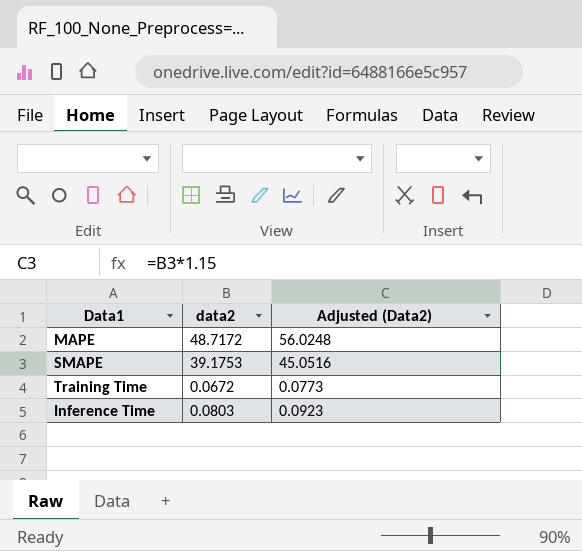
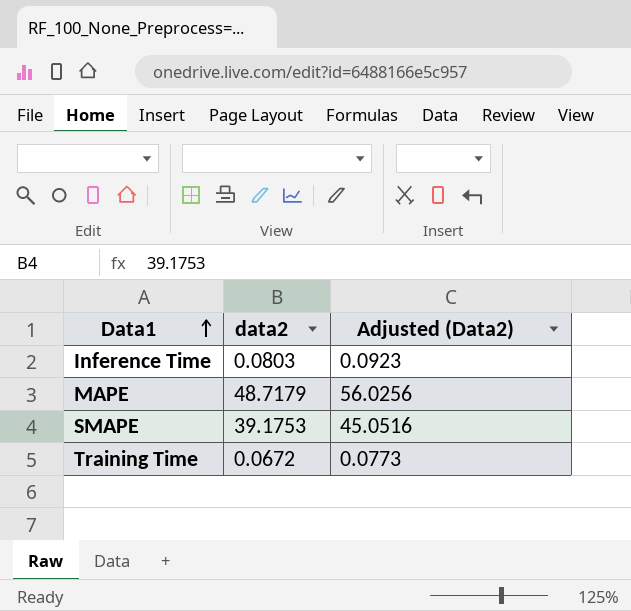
row order: none -> Data1 ascending
MAPE | data2: 48.7172 -> 48.7179
MAPE | Adjusted (Data2): 56.0248 -> 56.0256

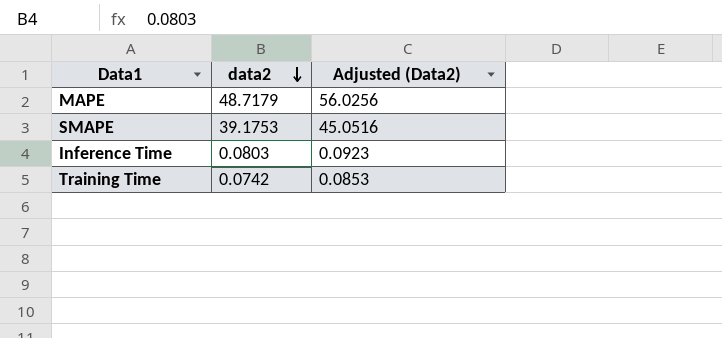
row order: Data1 ascending -> data2 descending
Training Time | data2: 0.0672 -> 0.0742
Training Time | Adjusted (Data2): 0.0773 -> 0.0853

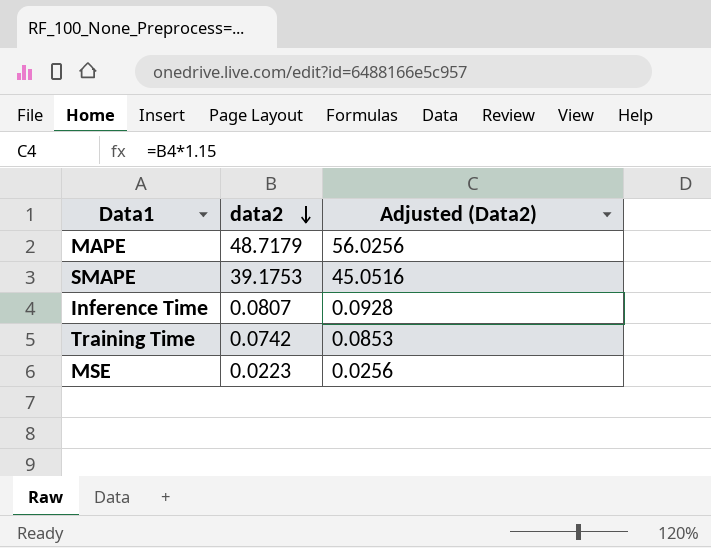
Inference Time | data2: 0.0803 -> 0.0807
Inference Time | Adjusted (Data2): 0.0923 -> 0.0928
row MSE: none -> 0.0223 | 0.0256

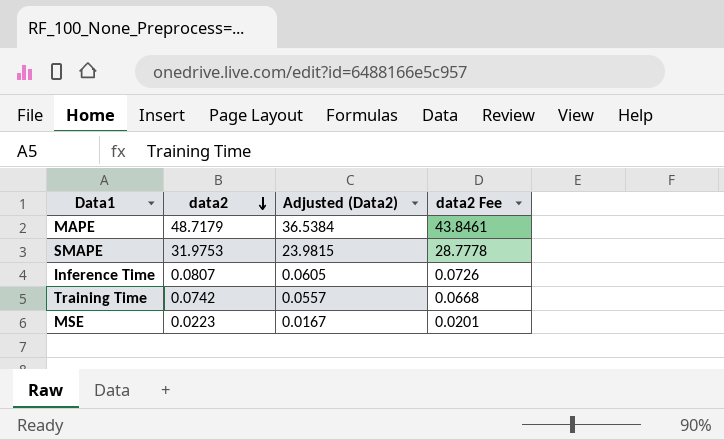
column Adjusted (Data2) | formula: [data2] * 1.15 -> [data2] * 0.75
column data2 Fee | formula: none -> [data2] * 0.9
SMAPE | data2: 39.1753 -> 31.9753

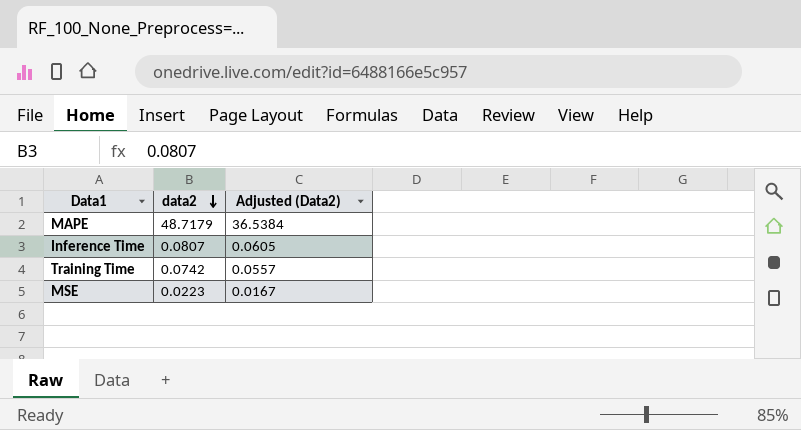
column data2 Fee | formula: [data2] * 0.9 -> none
row SMAPE: 31.9753 | 23.9815 | 28.7778 -> none

